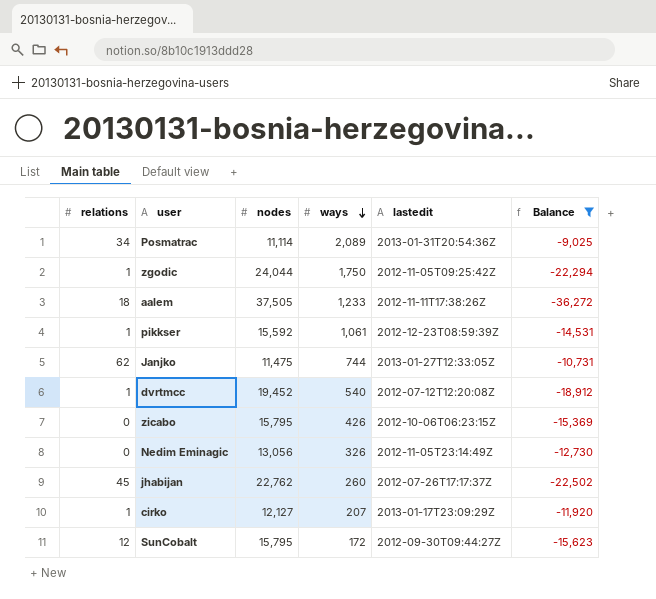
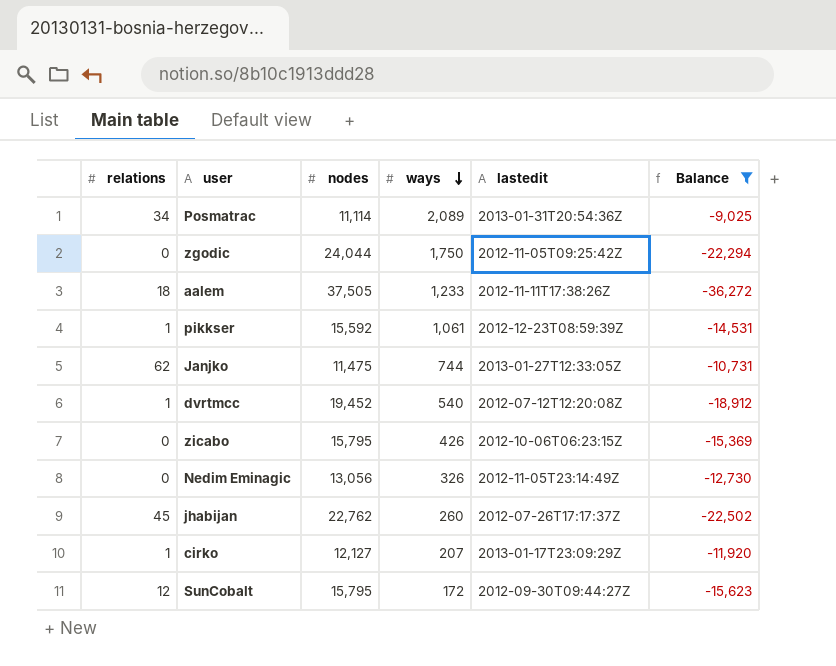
zgodic | relations: 1 -> 0

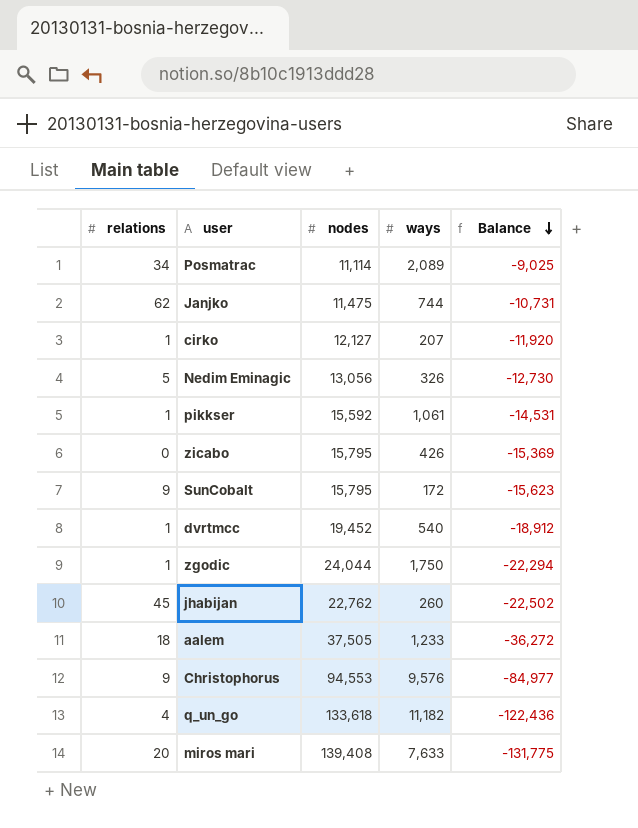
filter: Balance >= -36,272 -> none
row order: ways descending -> Balance descending
column lastedit | position: 5 -> none
Nedim Eminagic | relations: 0 -> 5
SunCobalt | relations: 12 -> 9
zgodic | relations: 0 -> 1

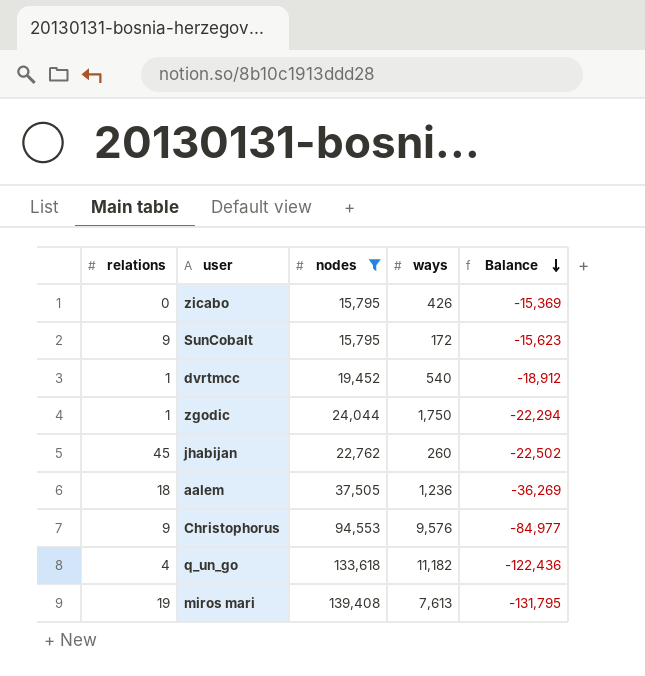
filter: none -> nodes >= 15,795
aalem | ways: 1,233 -> 1,236
aalem | Balance: -36,272 -> -36,269
miros mari | relations: 20 -> 19
miros mari | ways: 7,633 -> 7,613
miros mari | Balance: -131,775 -> -131,795

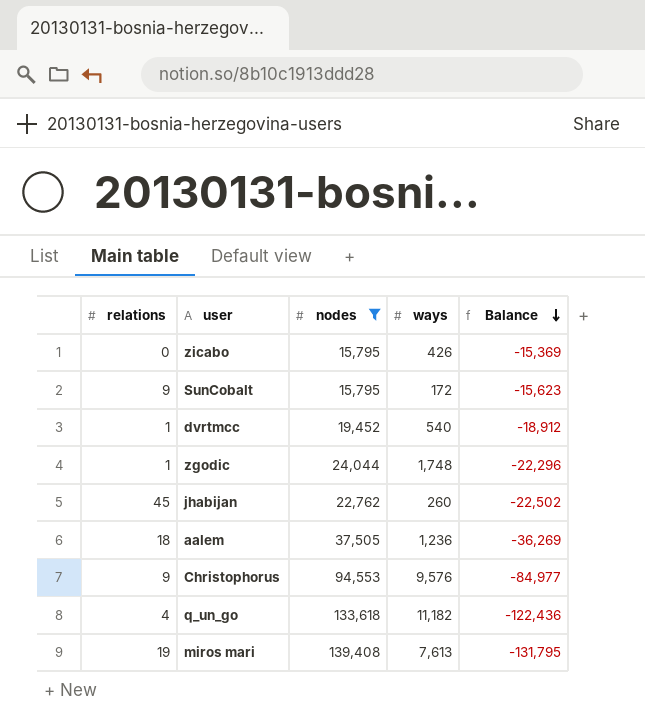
zgodic | ways: 1,750 -> 1,748
zgodic | Balance: -22,294 -> -22,296

